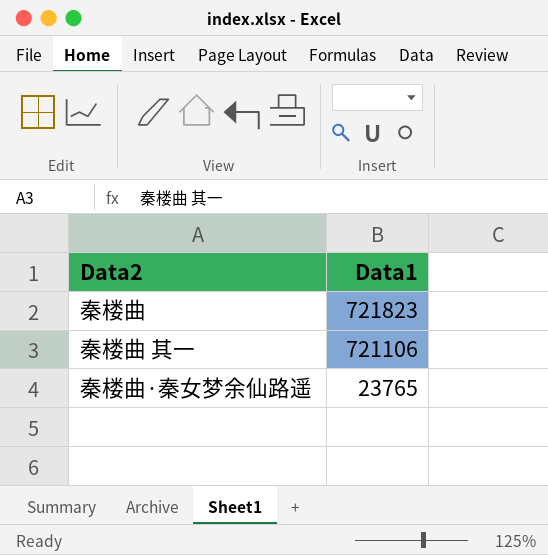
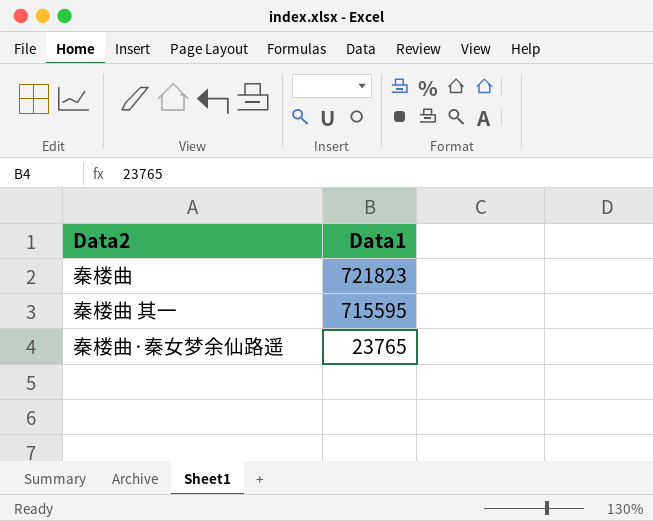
秦楼曲 其一 | Data1: 721106 -> 715595

